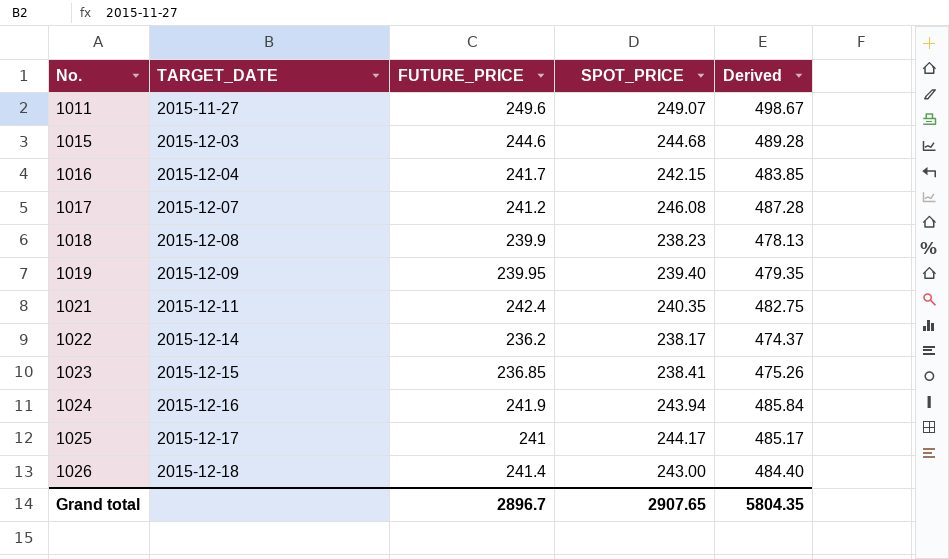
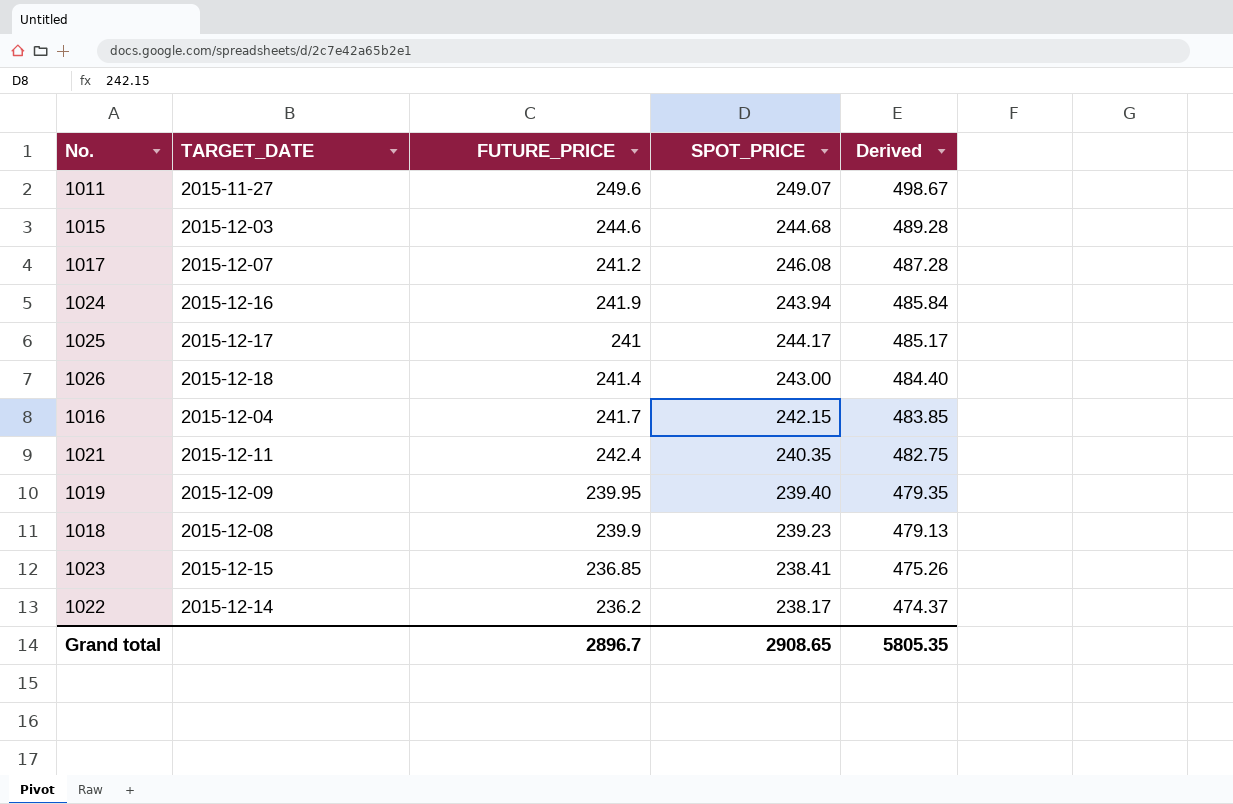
row order: No. ascending -> Derived descending
1018 | SPOT_PRICE: 238.23 -> 239.23
1018 | Derived: 478.13 -> 479.13
Grand total | SPOT_PRICE: 2907.65 -> 2908.65
Grand total | Derived: 5804.35 -> 5805.35

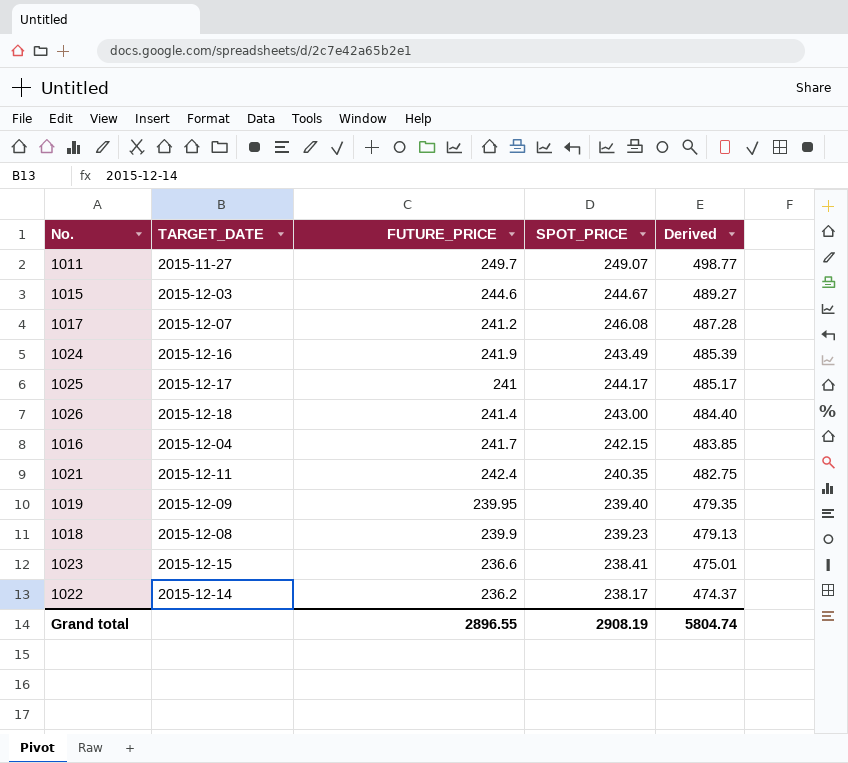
1011 | FUTURE_PRICE: 249.6 -> 249.7
1011 | Derived: 498.67 -> 498.77
1015 | SPOT_PRICE: 244.68 -> 244.67
1015 | Derived: 489.28 -> 489.27
1024 | SPOT_PRICE: 243.94 -> 243.49
1024 | Derived: 485.84 -> 485.39
1023 | FUTURE_PRICE: 236.85 -> 236.6
1023 | Derived: 475.26 -> 475.01
Grand total | FUTURE_PRICE: 2896.7 -> 2896.55
Grand total | SPOT_PRICE: 2908.65 -> 2908.19
Grand total | Derived: 5805.35 -> 5804.74

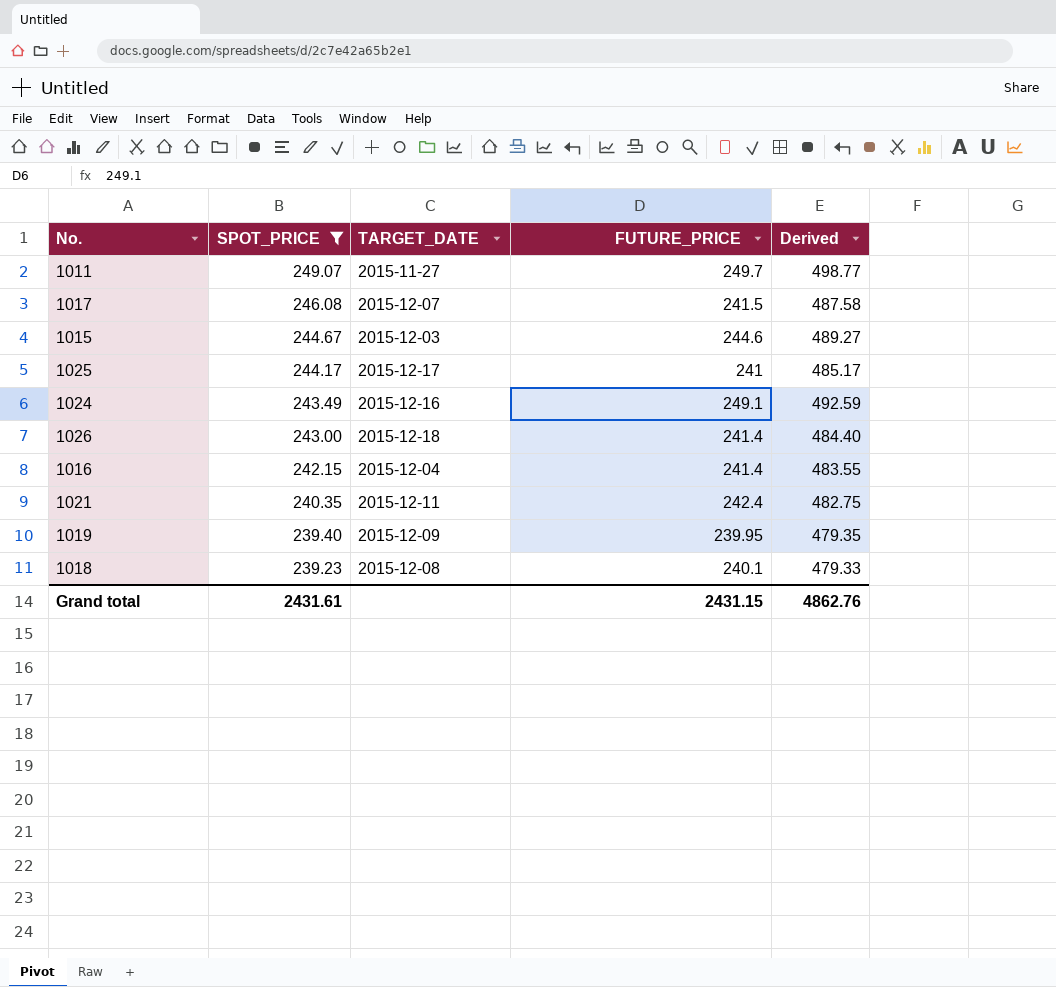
filter: none -> SPOT_PRICE >= 239.23
row order: Derived descending -> SPOT_PRICE descending
column SPOT_PRICE | position: 4 -> 2
1017 | FUTURE_PRICE: 241.2 -> 241.5
1017 | Derived: 487.28 -> 487.58
1024 | FUTURE_PRICE: 241.9 -> 249.1
1024 | Derived: 485.39 -> 492.59
1016 | FUTURE_PRICE: 241.7 -> 241.4
1016 | Derived: 483.85 -> 483.55
1018 | FUTURE_PRICE: 239.9 -> 240.1
1018 | Derived: 479.13 -> 479.33
Grand total | SPOT_PRICE: 2908.19 -> 2431.61
Grand total | FUTURE_PRICE: 2896.55 -> 2431.15
Grand total | Derived: 5804.74 -> 4862.76

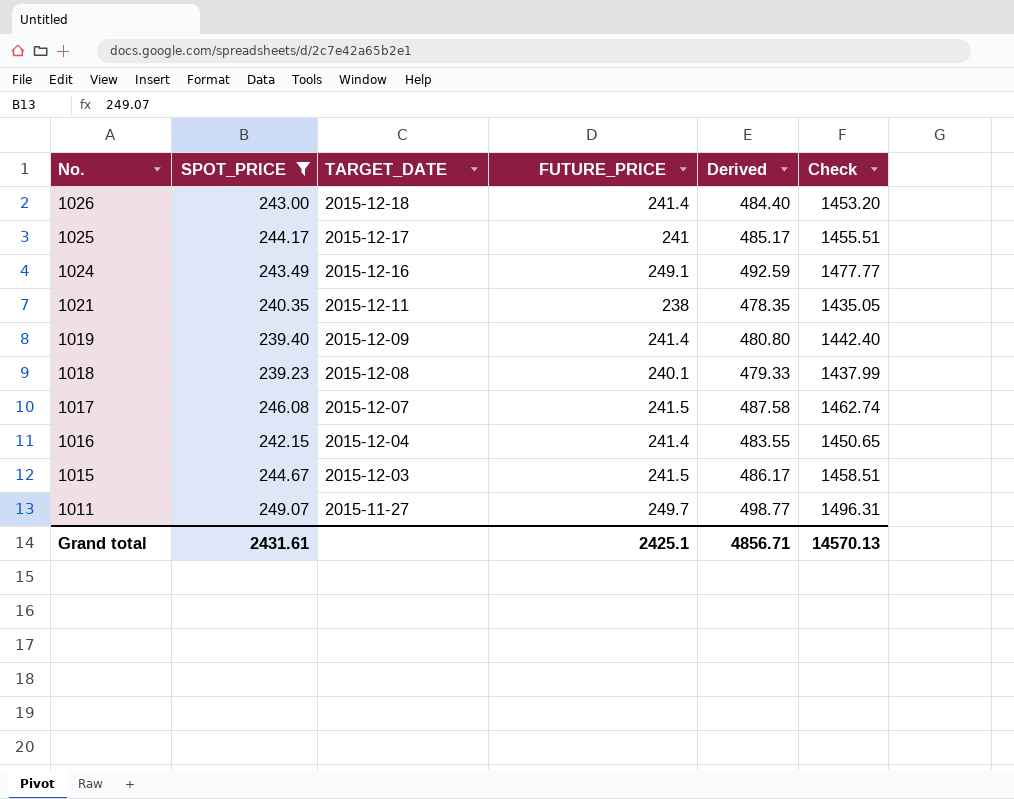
row order: SPOT_PRICE descending -> No. descending
column Check | formula: none -> [Derived] * 3
1021 | FUTURE_PRICE: 242.4 -> 238
1021 | Derived: 482.75 -> 478.35
1019 | FUTURE_PRICE: 239.95 -> 241.4
1019 | Derived: 479.35 -> 480.80
1015 | FUTURE_PRICE: 244.6 -> 241.5
1015 | Derived: 489.27 -> 486.17
Grand total | FUTURE_PRICE: 2431.15 -> 2425.1
Grand total | Derived: 4862.76 -> 4856.71

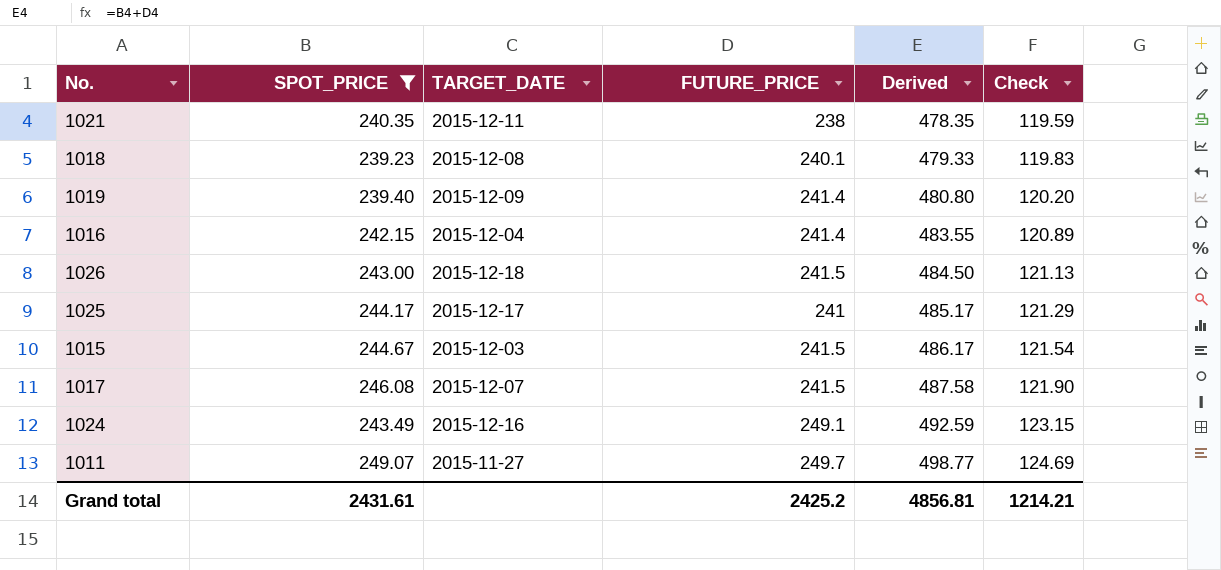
row order: No. descending -> Derived ascending
column Check | formula: [Derived] * 3 -> [Derived] * 0.25
1026 | FUTURE_PRICE: 241.4 -> 241.5
1026 | Derived: 484.40 -> 484.50
Grand total | FUTURE_PRICE: 2425.1 -> 2425.2
Grand total | Derived: 4856.71 -> 4856.81
Grand total | Check: 14570.13 -> 1214.21

